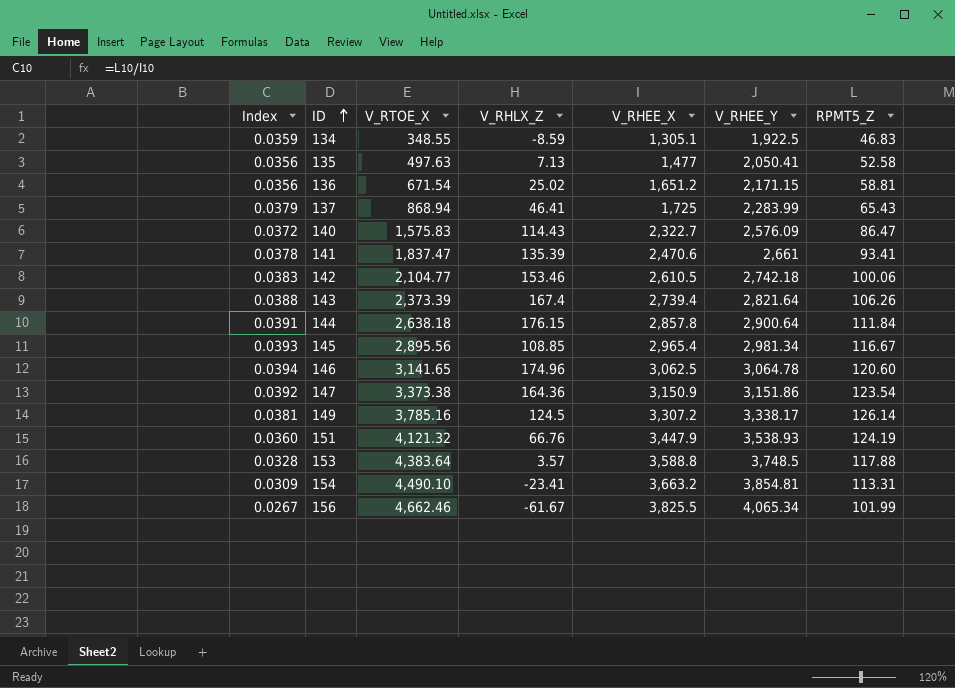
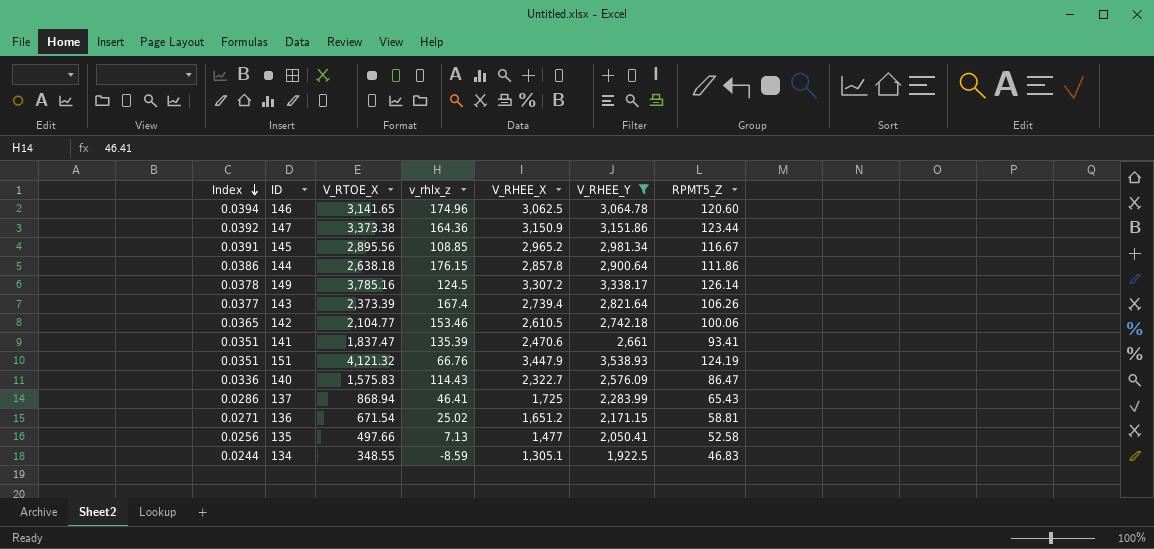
filter: none -> V_RHEE_Y <= 3,538.93
row order: ID ascending -> Index descending
column Index | formula: [RPMT5_Z] / [V_RHEE_X] -> [RPMT5_Z] / [V_RHEE_Y]
column name: V_RHLX_Z -> v_rhlx_z
147 | RPMT5_Z: 123.54 -> 123.44
145 | V_RHEE_X: 2,965.4 -> 2,965.2
144 | RPMT5_Z: 111.84 -> 111.86
135 | V_RTOE_X: 497.63 -> 497.66

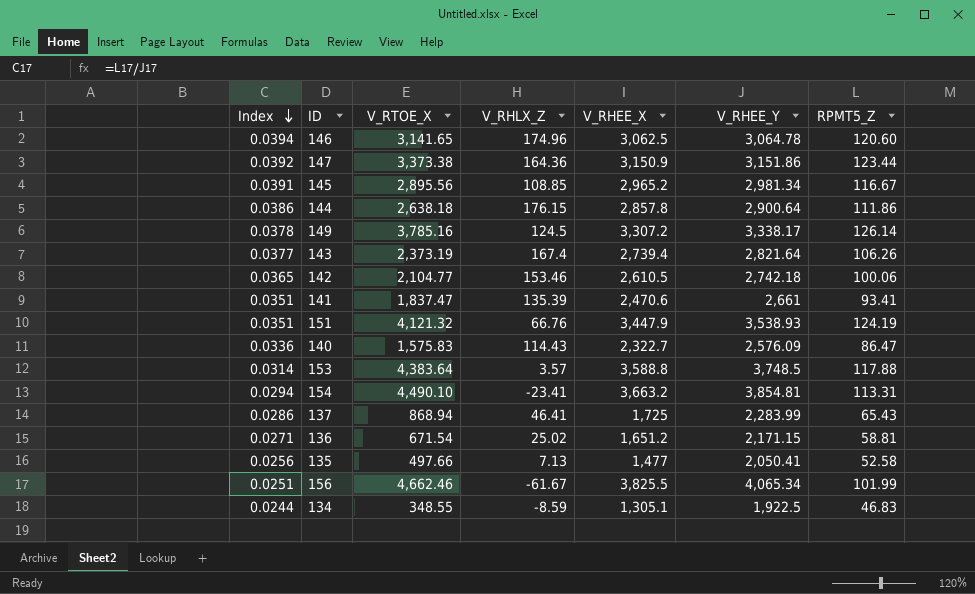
filter: V_RHEE_Y <= 3,538.93 -> none
column name: v_rhlx_z -> V_RHLX_Z
143 | V_RTOE_X: 2,373.39 -> 2,373.19

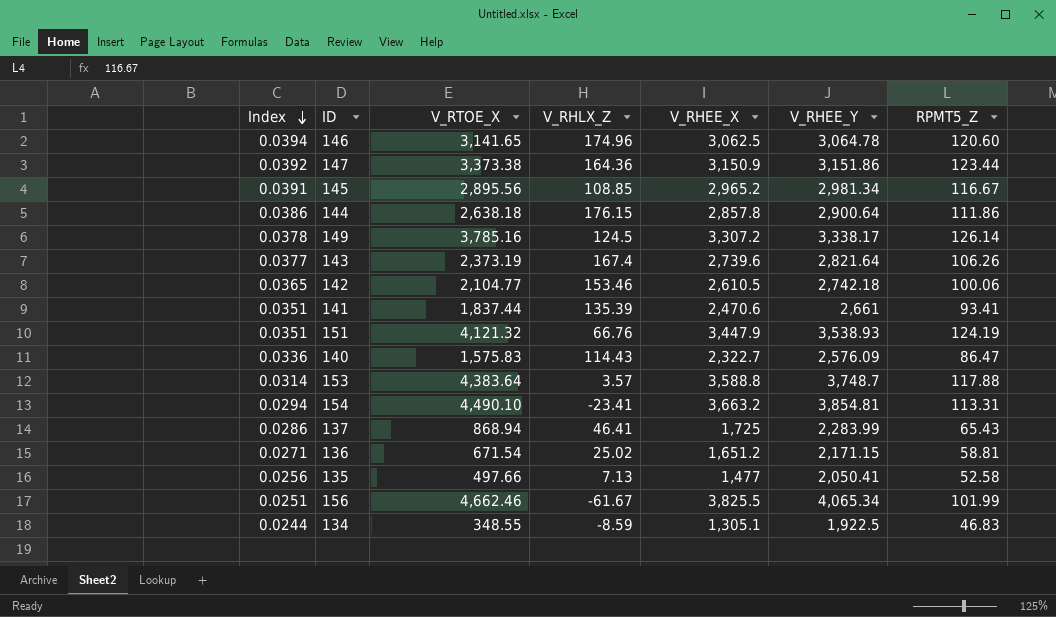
143 | V_RHEE_X: 2,739.4 -> 2,739.6
141 | V_RTOE_X: 1,837.47 -> 1,837.44
153 | V_RHEE_Y: 3,748.5 -> 3,748.7

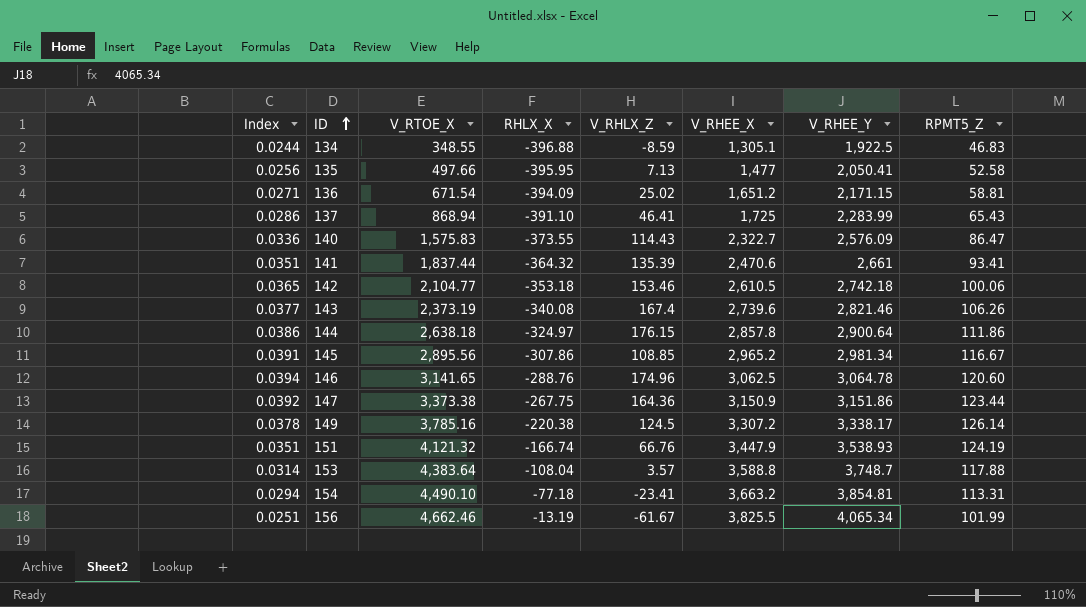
row order: Index descending -> ID ascending
column RHLX_X | position: none -> 4
143 | V_RHEE_Y: 2,821.64 -> 2,821.46

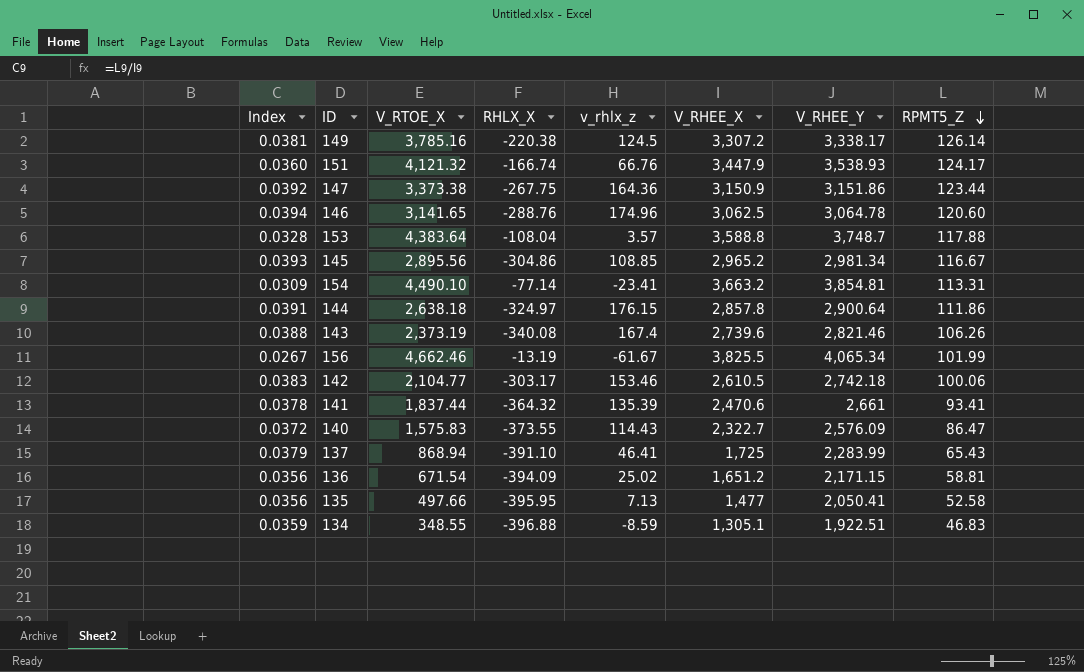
row order: ID ascending -> RPMT5_Z descending
column Index | formula: [RPMT5_Z] / [V_RHEE_Y] -> [RPMT5_Z] / [V_RHEE_X]
column name: V_RHLX_Z -> v_rhlx_z
151 | RPMT5_Z: 124.19 -> 124.17
145 | RHLX_X: -307.86 -> -304.86
154 | RHLX_X: -77.18 -> -77.14
142 | RHLX_X: -353.18 -> -303.17
134 | V_RHEE_Y: 1,922.5 -> 1,922.51

